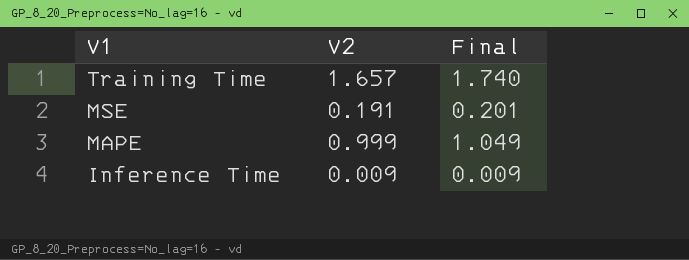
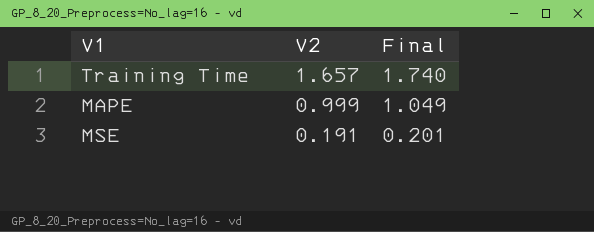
row order: V1 descending -> V2 descending
row Inference Time: 0.009 | 0.009 -> none

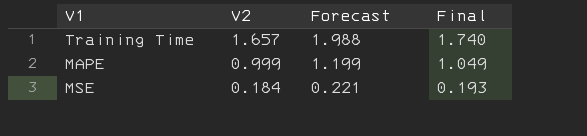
column Forecast | formula: none -> [V2] * 1.2
MSE | V2: 0.191 -> 0.184
MSE | Final: 0.201 -> 0.193

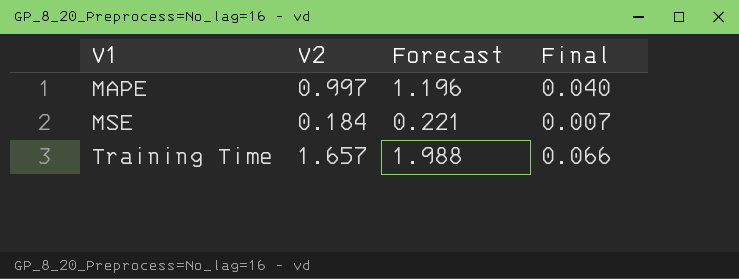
row order: V2 descending -> V1 ascending
column Final | formula: [V2] * 1.05 -> [V2] * 0.04
MAPE | V2: 0.999 -> 0.997
MAPE | Forecast: 1.199 -> 1.196

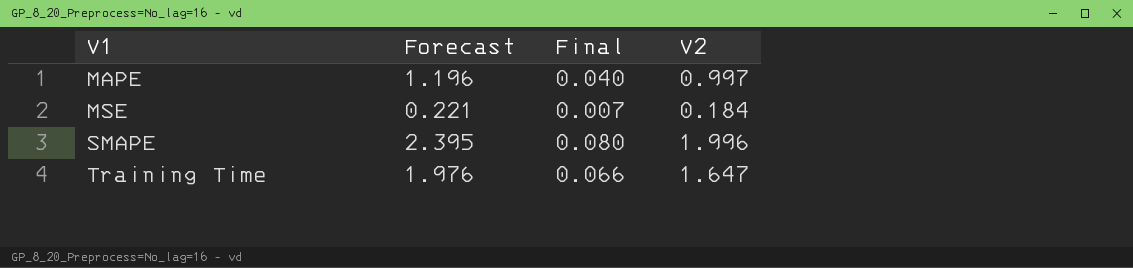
column V2 | position: 2 -> 4
row SMAPE: none -> 2.395 | 0.080 | 1.996
Training Time | Forecast: 1.988 -> 1.976
Training Time | V2: 1.657 -> 1.647

